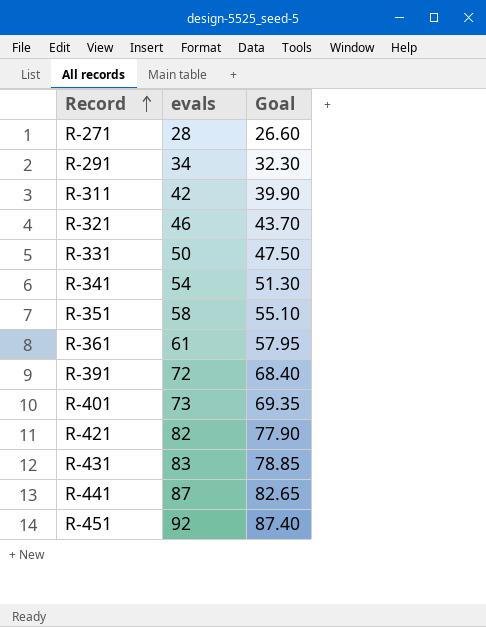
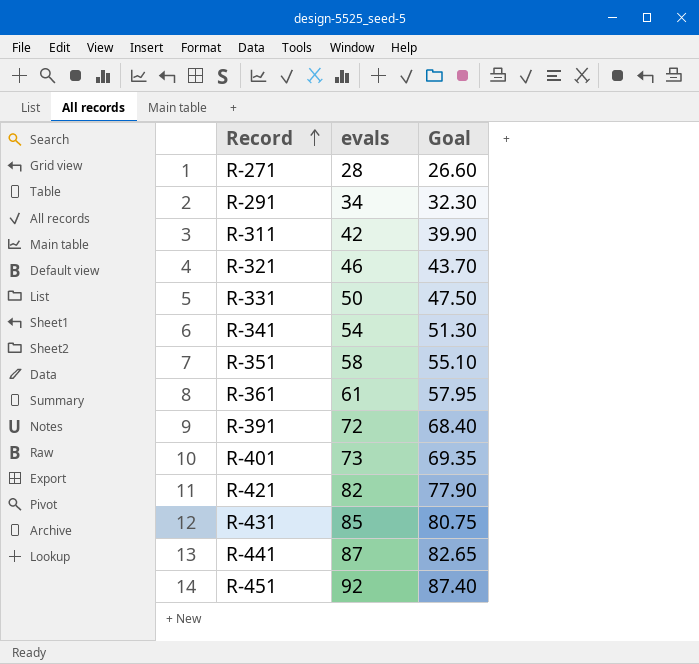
R-431 | evals: 83 -> 85
R-431 | Goal: 78.85 -> 80.75

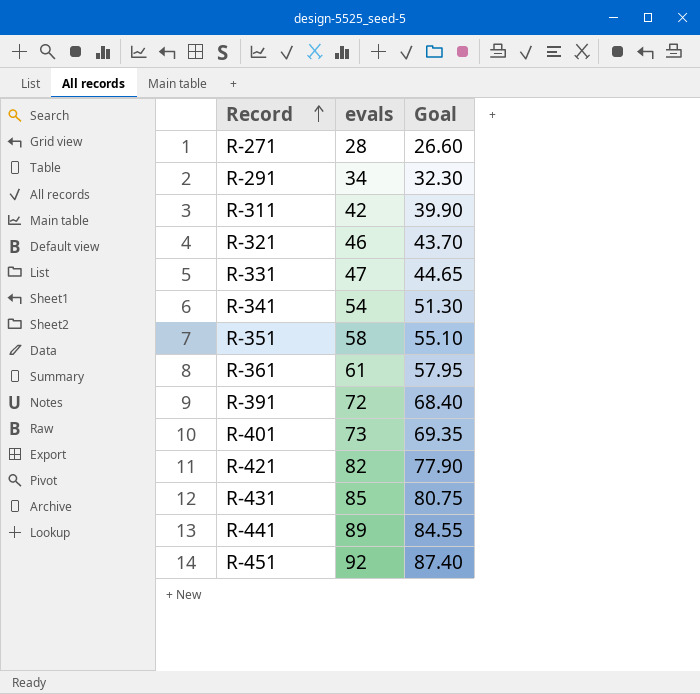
R-331 | evals: 50 -> 47
R-331 | Goal: 47.50 -> 44.65
R-441 | evals: 87 -> 89
R-441 | Goal: 82.65 -> 84.55

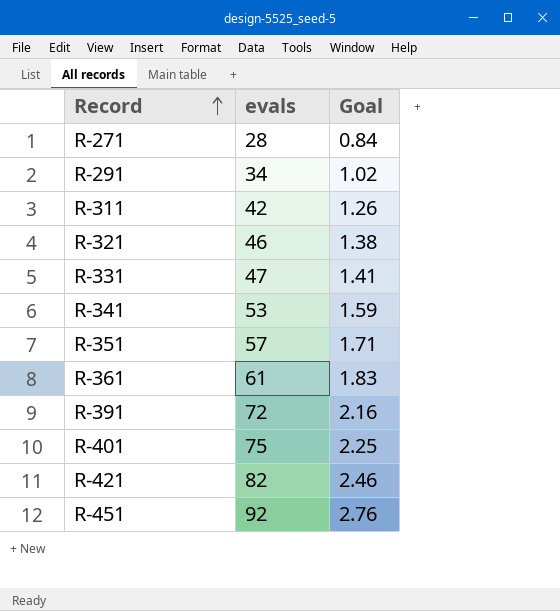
column Goal | formula: [evals] * 0.95 -> [evals] * 0.03
row R-431: 85 | 80.75 -> none
row R-441: 89 | 84.55 -> none
R-341 | evals: 54 -> 53
R-351 | evals: 58 -> 57
R-401 | evals: 73 -> 75

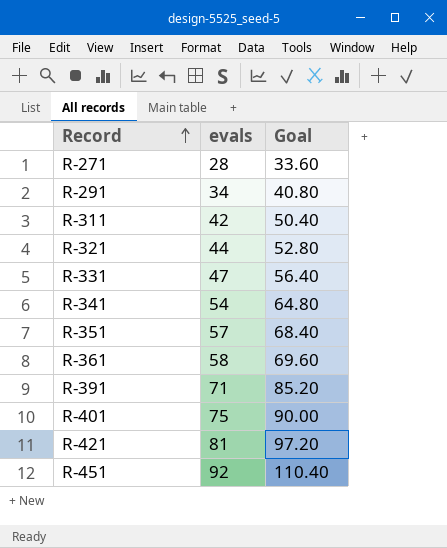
column Goal | formula: [evals] * 0.03 -> [evals] * 1.2
R-321 | evals: 46 -> 44
R-341 | evals: 53 -> 54
R-361 | evals: 61 -> 58
R-391 | evals: 72 -> 71
R-421 | evals: 82 -> 81

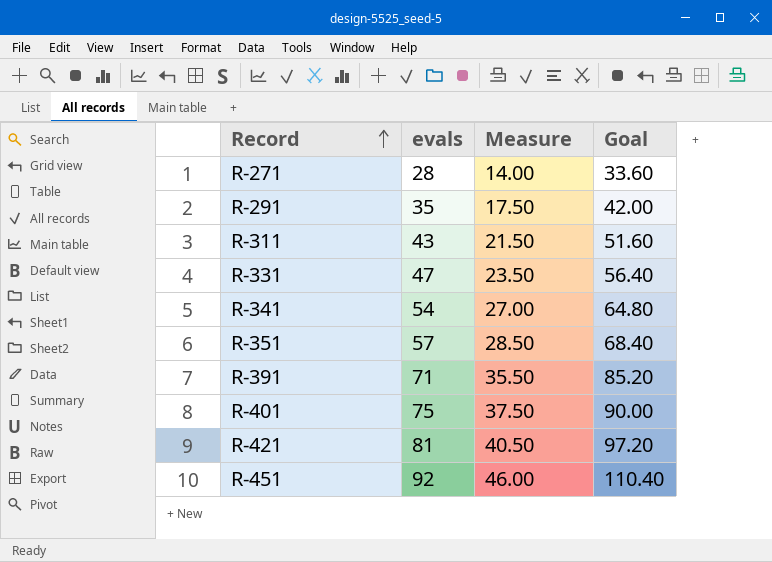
column Measure | formula: none -> [evals] * 0.5
row R-321: 44 | 52.80 -> none
row R-361: 58 | 69.60 -> none
R-291 | evals: 34 -> 35
R-291 | Goal: 40.80 -> 42.00
R-311 | evals: 42 -> 43
R-311 | Goal: 50.40 -> 51.60

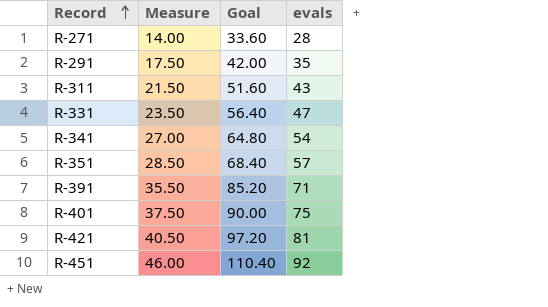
column evals | position: 2 -> 4

